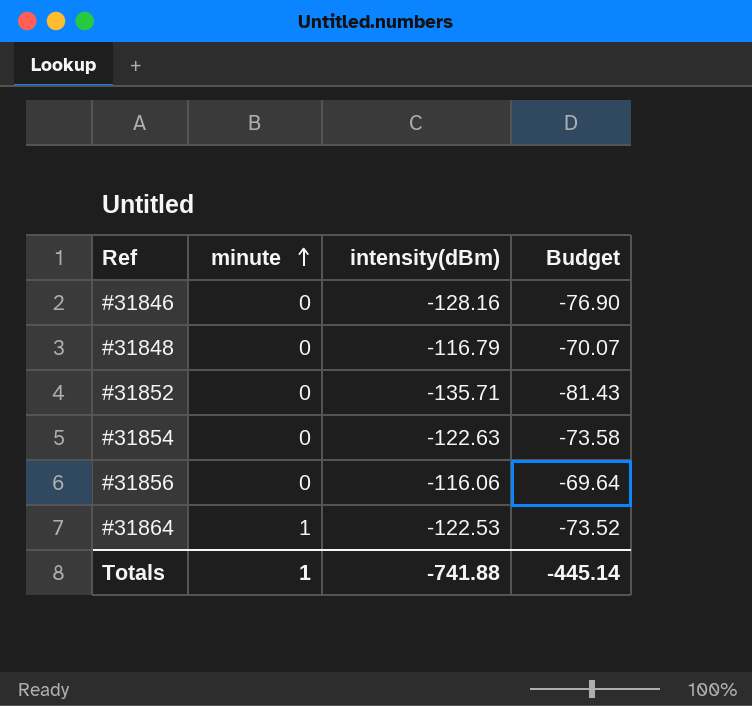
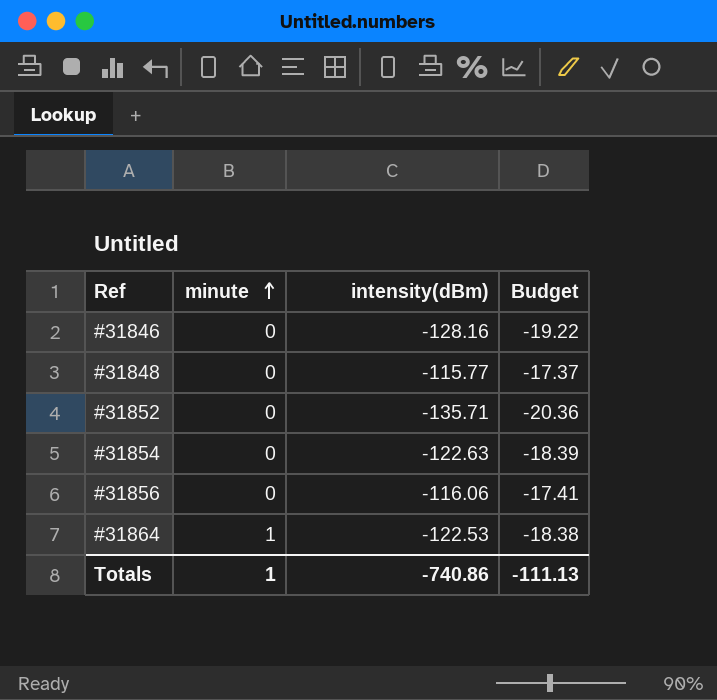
column Budget | formula: [intensity(dBm)] * 0.6 -> [intensity(dBm)] * 0.15
#31848 | intensity(dBm): -116.79 -> -115.77
Totals | intensity(dBm): -741.88 -> -740.86
Totals | Budget: -445.14 -> -111.13

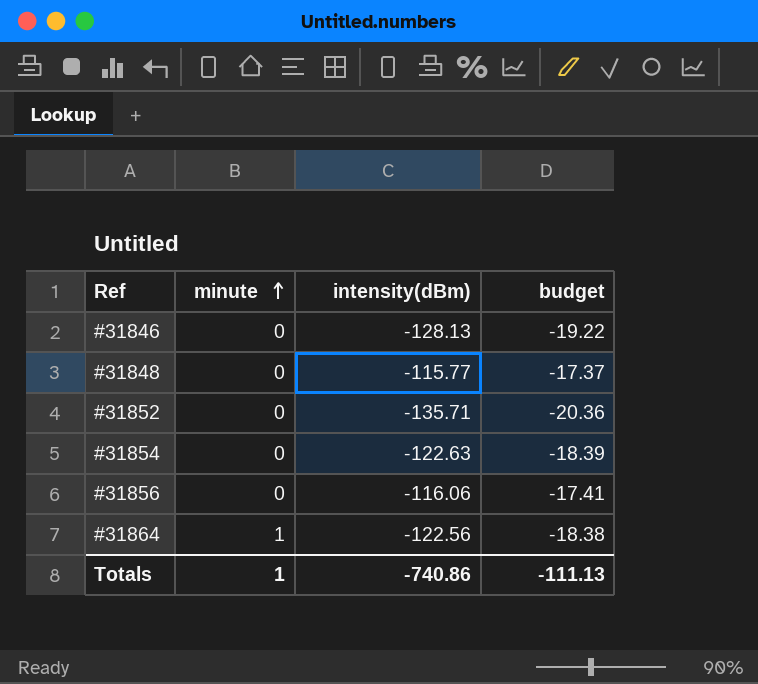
column name: Budget -> budget
#31846 | intensity(dBm): -128.16 -> -128.13
#31864 | intensity(dBm): -122.53 -> -122.56

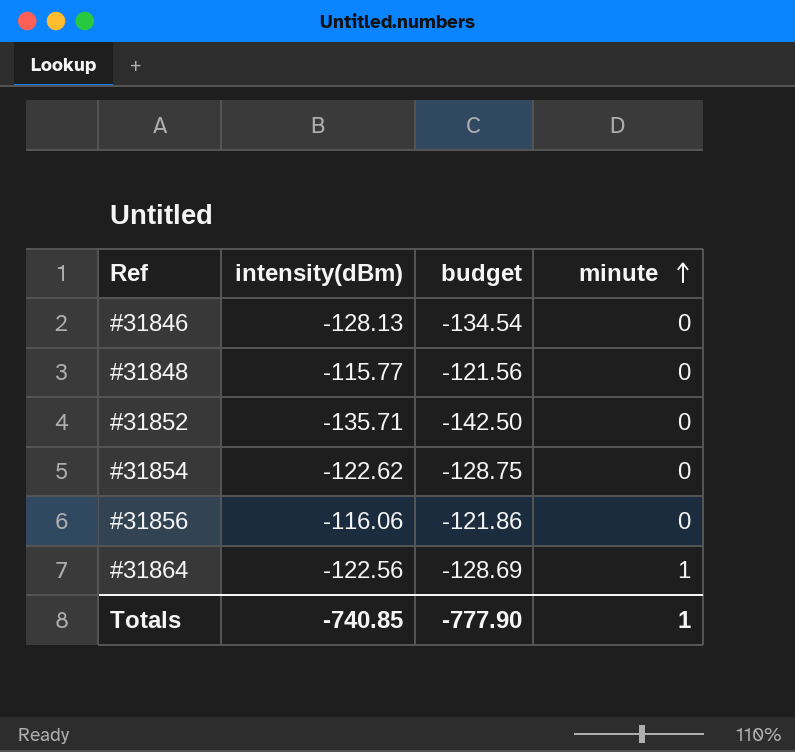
column budget | formula: [intensity(dBm)] * 0.15 -> [intensity(dBm)] * 1.05
column minute | position: 2 -> 4
#31854 | intensity(dBm): -122.63 -> -122.62
Totals | intensity(dBm): -740.86 -> -740.85
Totals | budget: -111.13 -> -777.90

